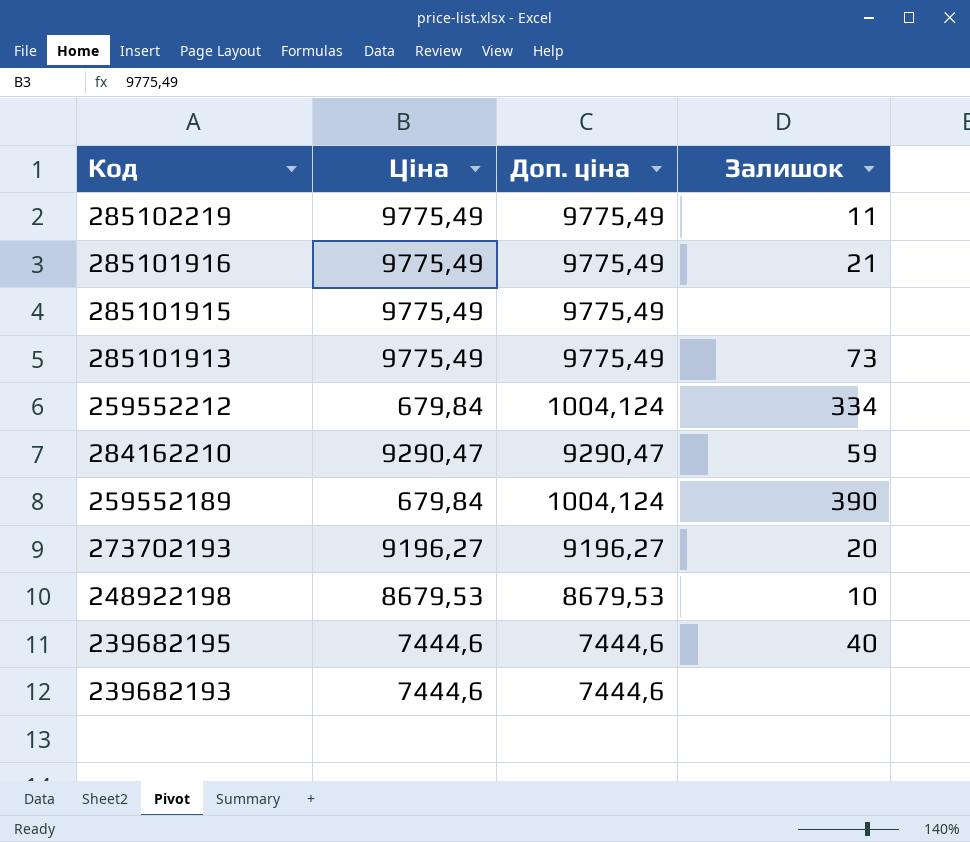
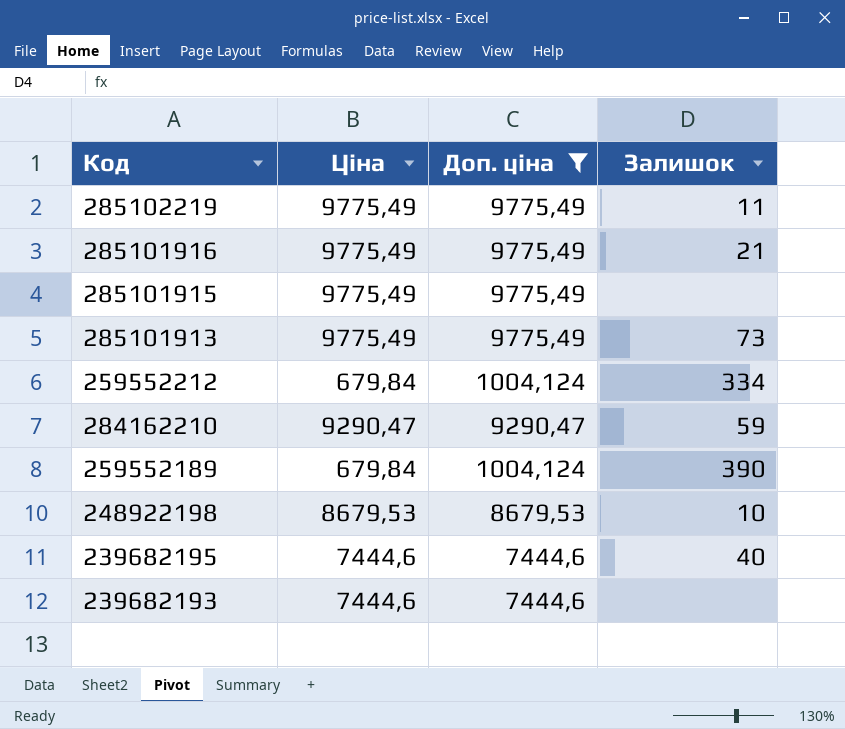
filter: none -> Доп. ціна != 9196,27

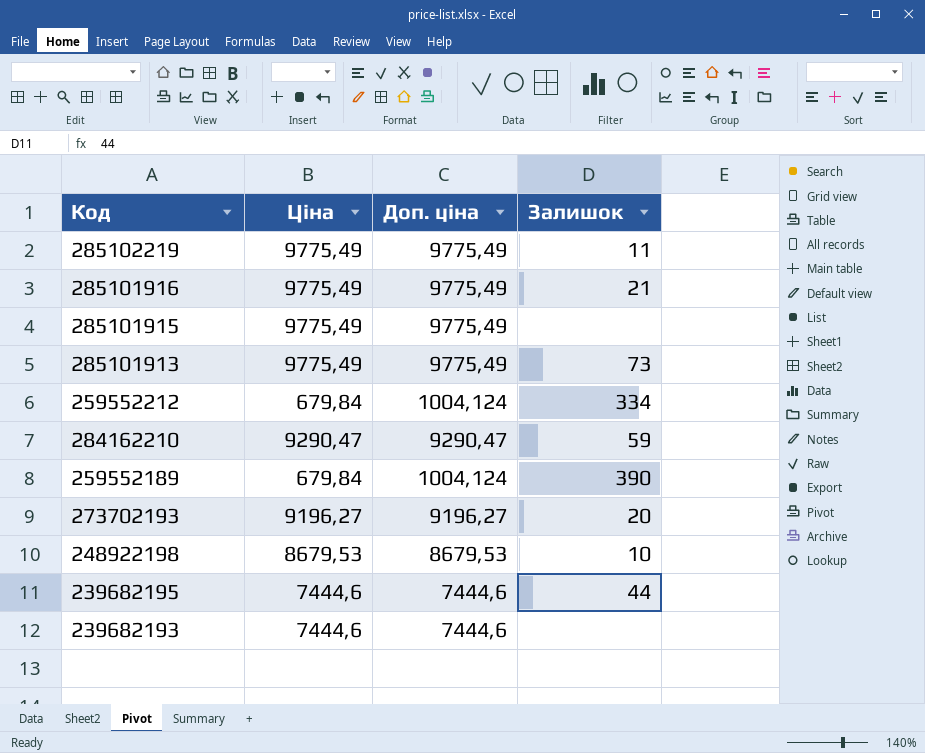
filter: Доп. ціна != 9196,27 -> none
239682195 | Залишок: 40 -> 44

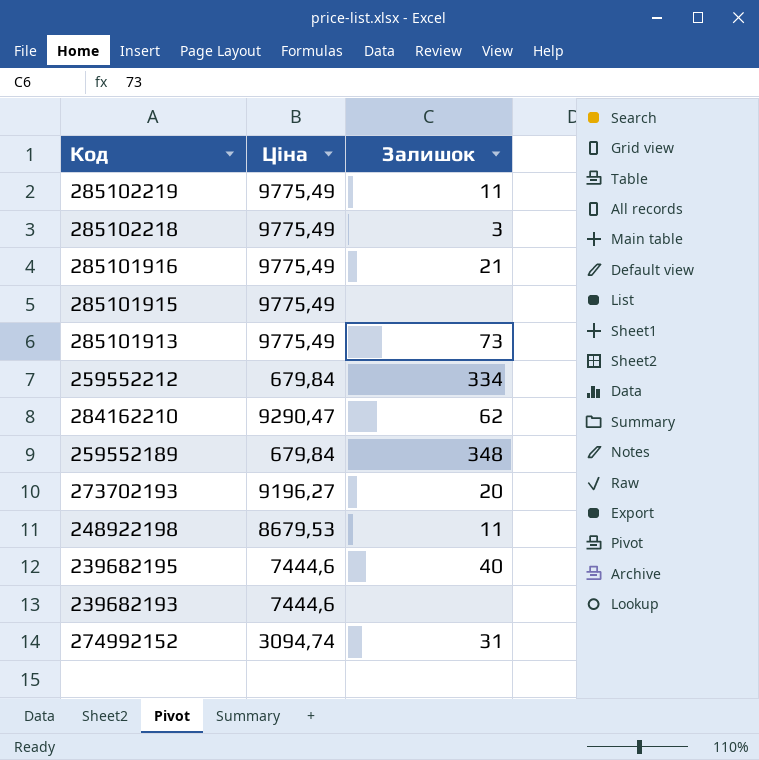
column Доп. ціна | position: 3 -> none
row 285102218: none -> 9775,49 | 3
284162210 | Залишок: 59 -> 62
259552189 | Залишок: 390 -> 348
248922198 | Залишок: 10 -> 11
239682195 | Залишок: 44 -> 40
row 274992152: none -> 3094,74 | 31

